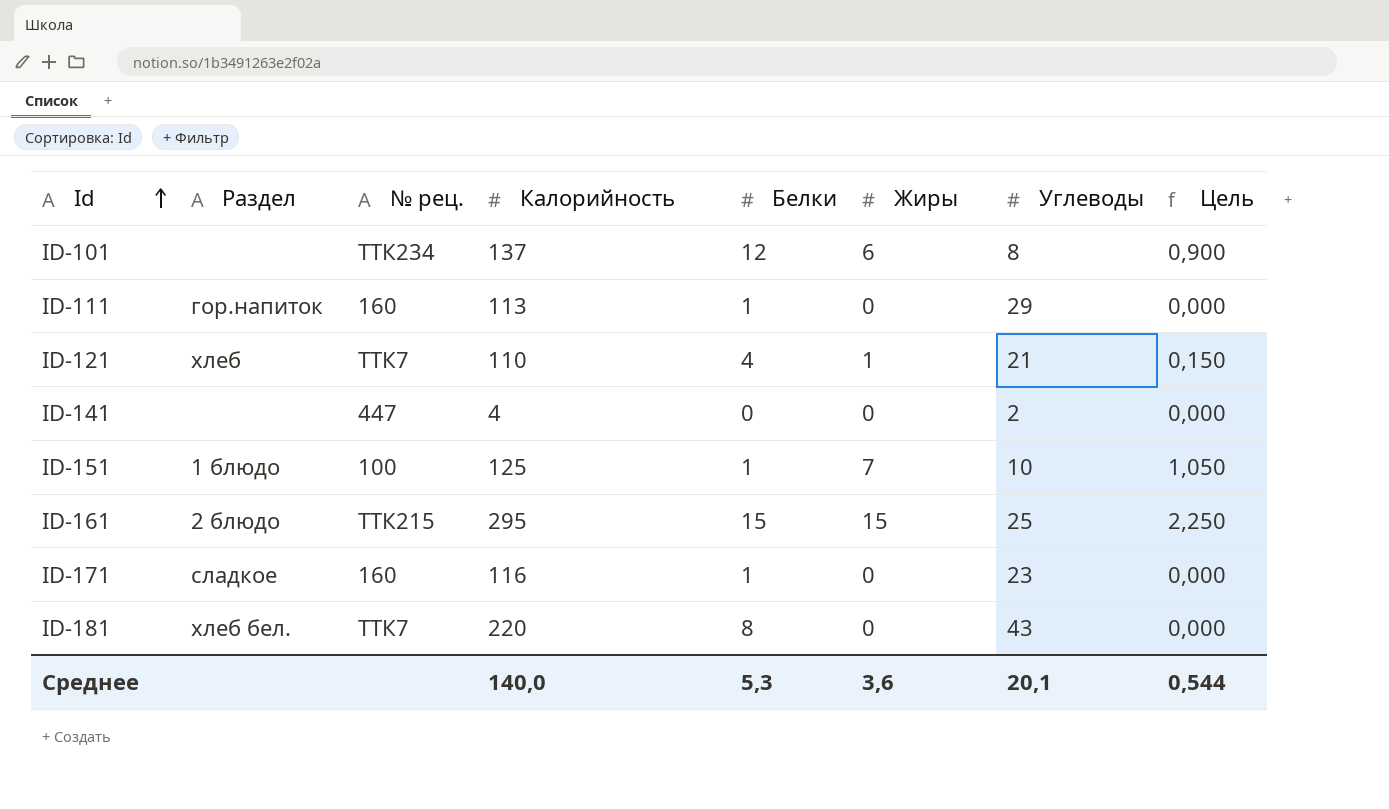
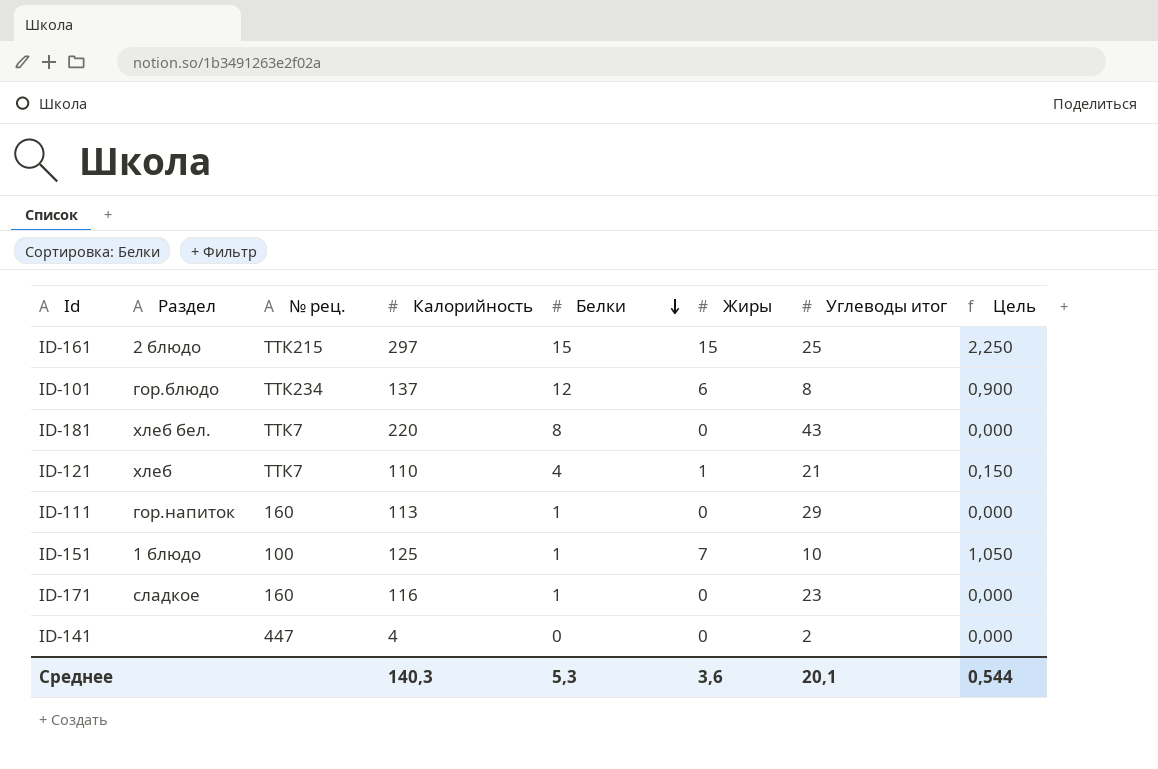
row order: Id ascending -> Белки descending
column name: Углеводы -> Углеводы итог
ID-161 | Калорийность: 295 -> 297
ID-101 | Раздел: none -> гор.блюдо
Среднее | Калорийность: 140,0 -> 140,3

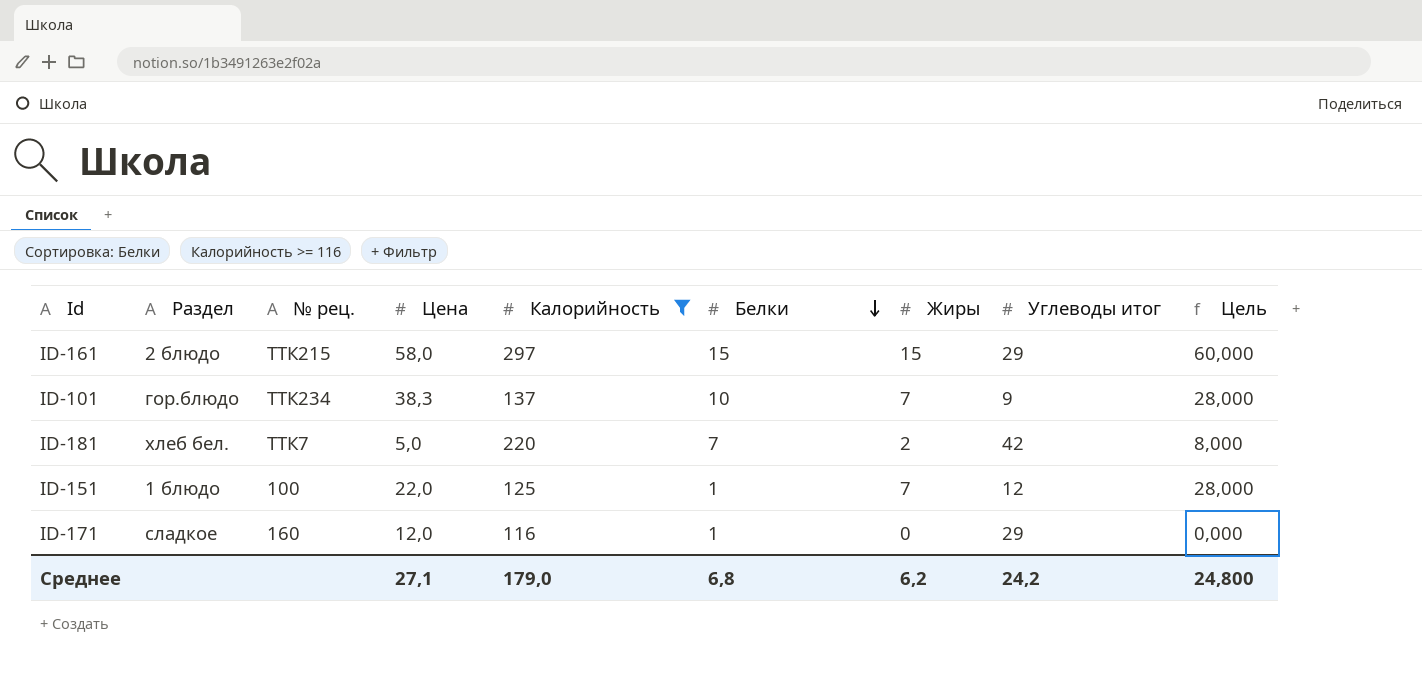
filter: none -> Калорийность >= 116
column Цена | position: none -> 4
column Цель | formula: [Жиры] * 0,15 -> [Жиры] * 4
ID-161 | Углеводы итог: 25 -> 29
ID-101 | Белки: 12 -> 10
ID-101 | Жиры: 6 -> 7
ID-101 | Углеводы итог: 8 -> 9
ID-181 | Белки: 8 -> 7
ID-181 | Жиры: 0 -> 2
ID-181 | Углеводы итог: 43 -> 42
ID-151 | Углеводы итог: 10 -> 12
ID-171 | Углеводы итог: 23 -> 29
Среднее | Калорийность: 140,3 -> 179,0
Среднее | Белки: 5,3 -> 6,8
Среднее | Жиры: 3,6 -> 6,2
Среднее | Углеводы итог: 20,1 -> 24,2
Среднее | Цель: 0,544 -> 24,800

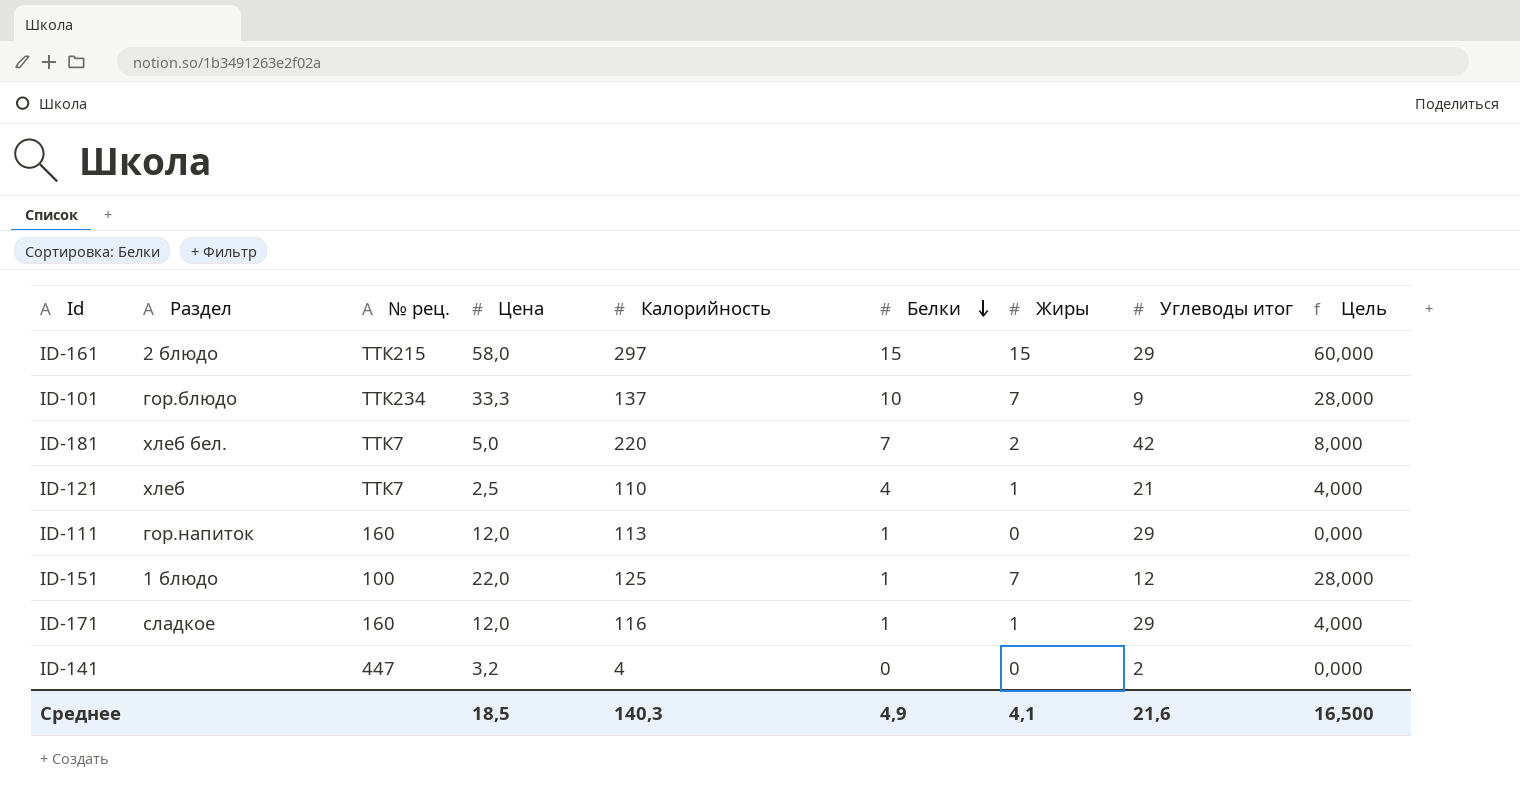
filter: Калорийность >= 116 -> none
ID-101 | Цена: 38,3 -> 33,3
ID-171 | Жиры: 0 -> 1
ID-171 | Цель: 0,000 -> 4,000
Среднее | Цена: 27,1 -> 18,5
Среднее | Калорийность: 179,0 -> 140,3
Среднее | Белки: 6,8 -> 4,9
Среднее | Жиры: 6,2 -> 4,1
Среднее | Углеводы итог: 24,2 -> 21,6
Среднее | Цель: 24,800 -> 16,500

